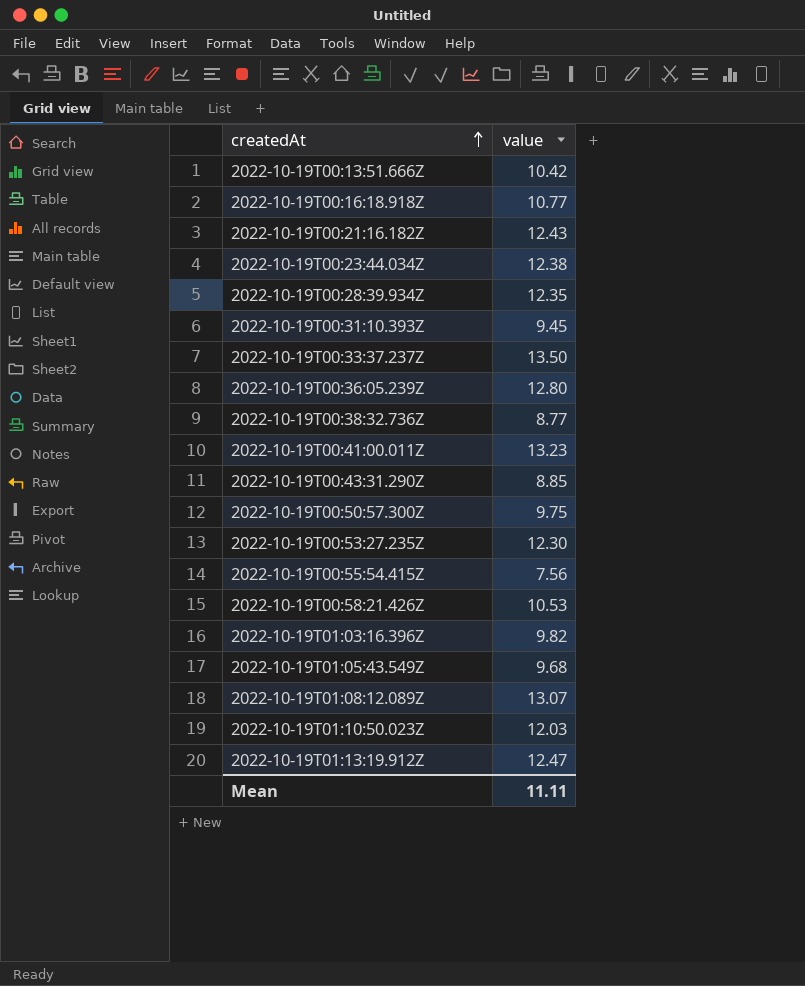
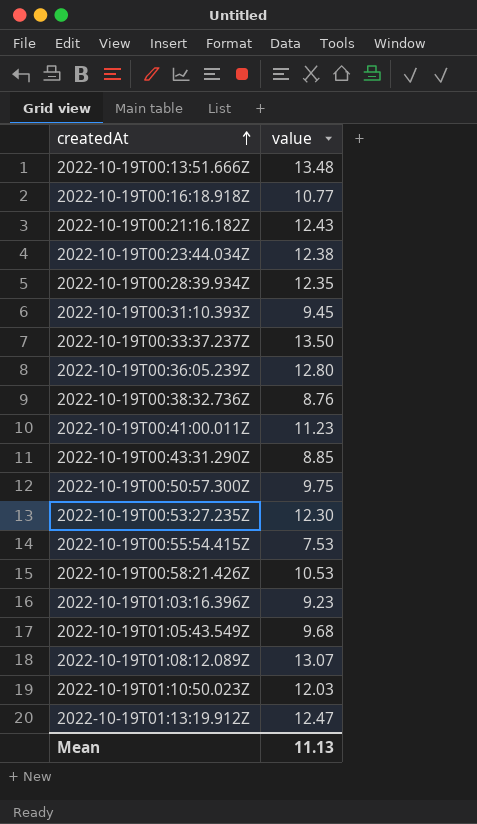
2022-10-19T00:13:51.666Z | value: 10.42 -> 13.48
2022-10-19T00:38:32.736Z | value: 8.77 -> 8.76
2022-10-19T00:41:00.011Z | value: 13.23 -> 11.23
2022-10-19T00:55:54.415Z | value: 7.56 -> 7.53
2022-10-19T01:03:16.396Z | value: 9.82 -> 9.23
Mean | value: 11.11 -> 11.13

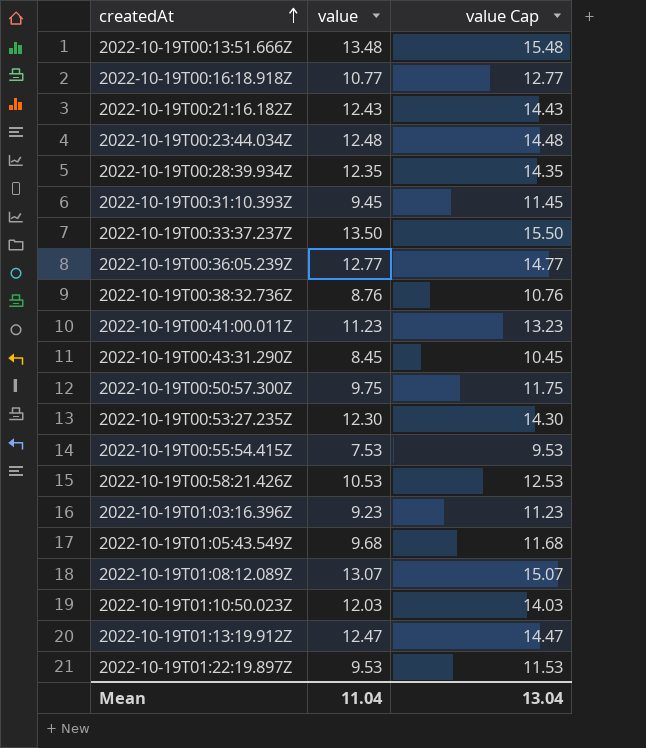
column value Cap | formula: none -> [value] + 2
2022-10-19T00:23:44.034Z | value: 12.38 -> 12.48
2022-10-19T00:36:05.239Z | value: 12.80 -> 12.77
2022-10-19T00:43:31.290Z | value: 8.85 -> 8.45
row 2022-10-19T01:22:19.897Z: none -> 9.53 | 11.53
Mean | value: 11.13 -> 11.04

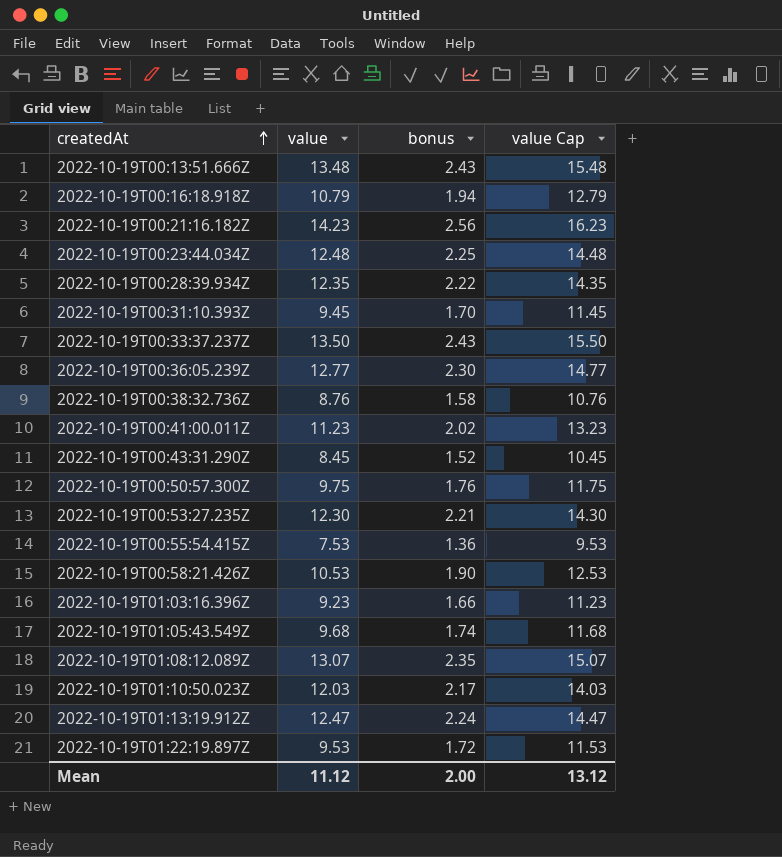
column bonus | formula: none -> [value] * 0.18
2022-10-19T00:16:18.918Z | value: 10.77 -> 10.79
2022-10-19T00:16:18.918Z | value Cap: 12.77 -> 12.79
2022-10-19T00:21:16.182Z | value: 12.43 -> 14.23
2022-10-19T00:21:16.182Z | value Cap: 14.43 -> 16.23
Mean | value: 11.04 -> 11.12
Mean | value Cap: 13.04 -> 13.12

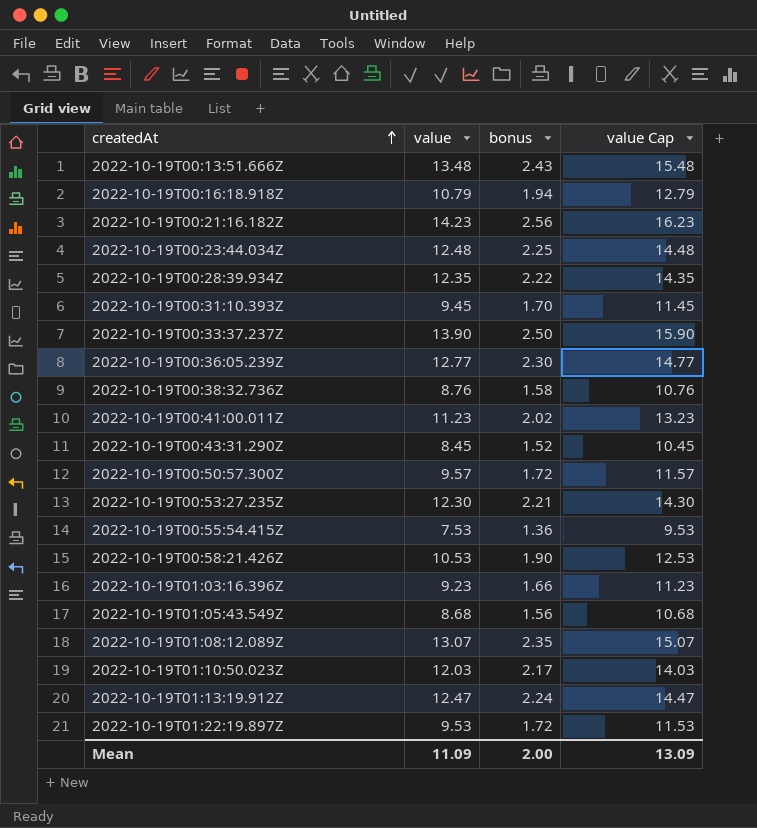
2022-10-19T00:33:37.237Z | value: 13.50 -> 13.90
2022-10-19T00:33:37.237Z | bonus: 2.43 -> 2.50
2022-10-19T00:33:37.237Z | value Cap: 15.50 -> 15.90
2022-10-19T00:50:57.300Z | value: 9.75 -> 9.57
2022-10-19T00:50:57.300Z | bonus: 1.76 -> 1.72
2022-10-19T00:50:57.300Z | value Cap: 11.75 -> 11.57
2022-10-19T01:05:43.549Z | value: 9.68 -> 8.68
2022-10-19T01:05:43.549Z | bonus: 1.74 -> 1.56
2022-10-19T01:05:43.549Z | value Cap: 11.68 -> 10.68
Mean | value: 11.12 -> 11.09
Mean | value Cap: 13.12 -> 13.09

